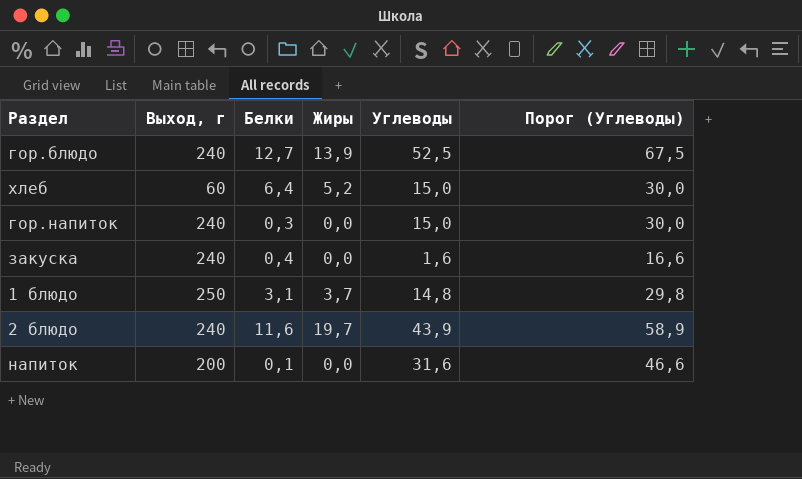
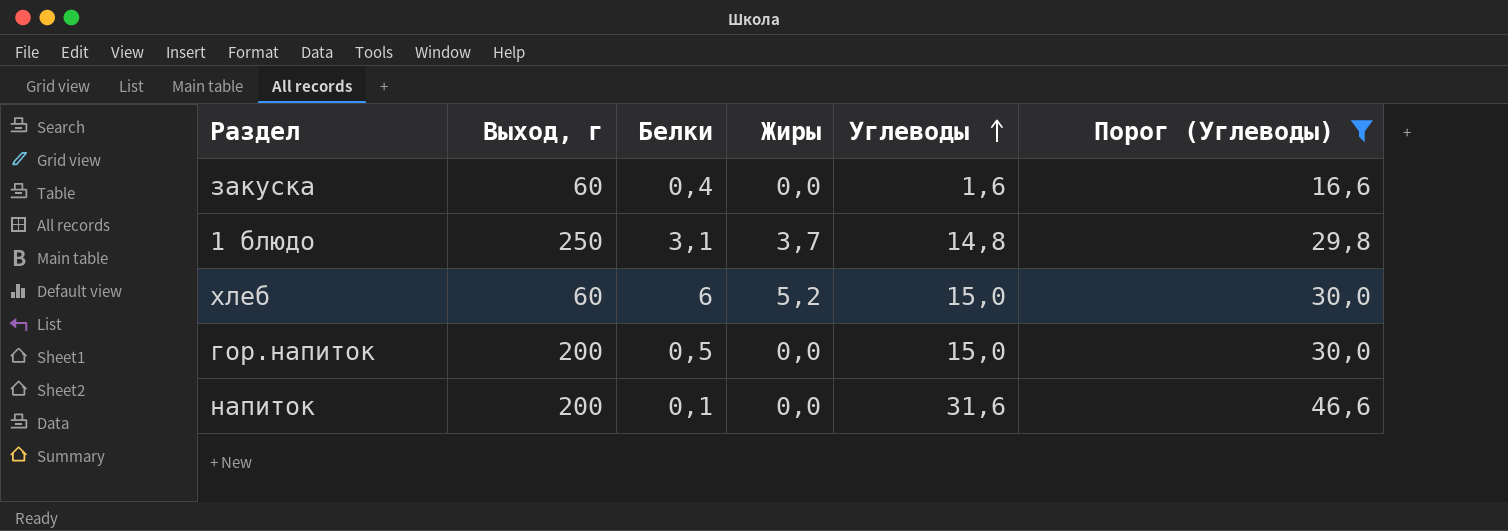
filter: none -> Порог (Углеводы) <= 46,6
row order: none -> Углеводы ascending
закуска | Выход, г: 240 -> 60
хлеб | Белки: 6,4 -> 6
гор.напиток | Выход, г: 240 -> 200
гор.напиток | Белки: 0,3 -> 0,5

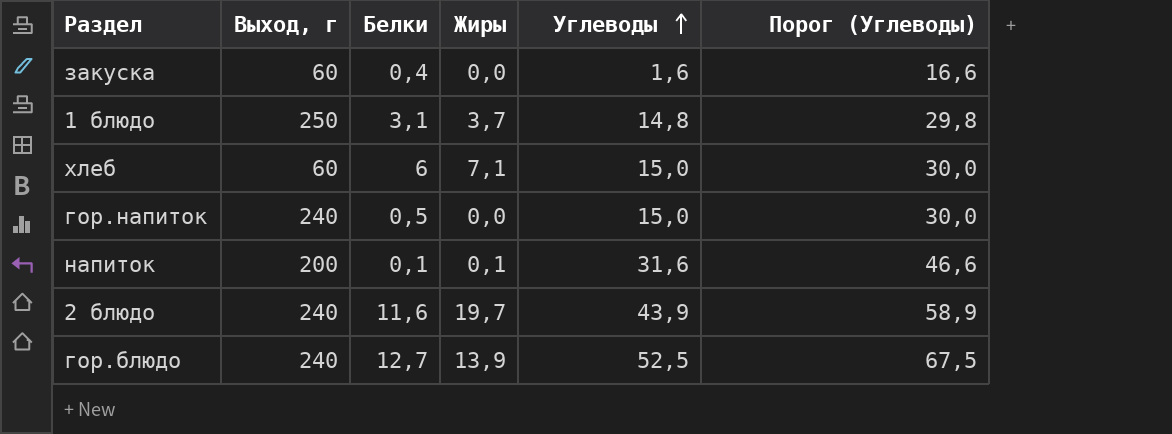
filter: Порог (Углеводы) <= 46,6 -> none
хлеб | Жиры: 5,2 -> 7,1
гор.напиток | Выход, г: 200 -> 240
напиток | Жиры: 0,0 -> 0,1

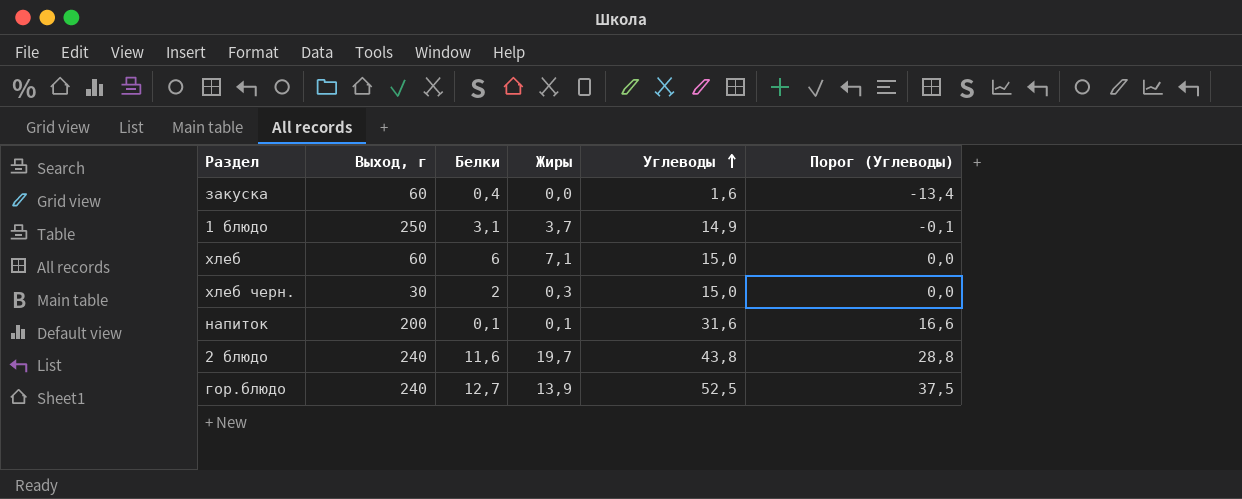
column Порог (Углеводы) | formula: [Углеводы] + 15 -> [Углеводы] - 15
row гор.напиток: 240 | 0,5 | 0,0 | 15,0 | 30,0 -> none
1 блюдо | Углеводы: 14,8 -> 14,9
row хлеб черн.: none -> 30 | 2 | 0,3 | 15,0 | 0,0
2 блюдо | Углеводы: 43,9 -> 43,8

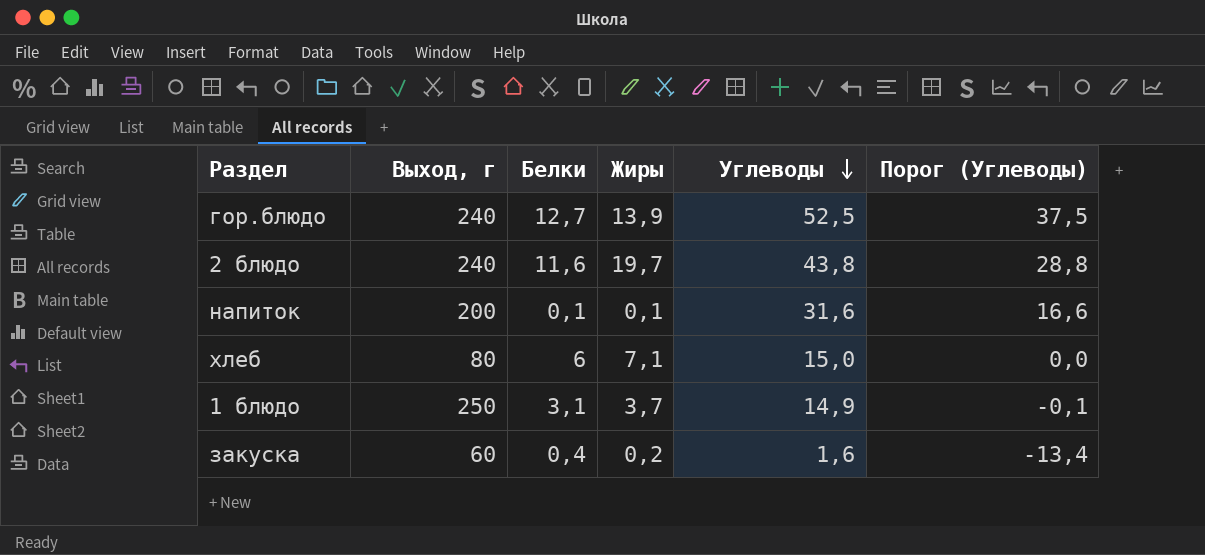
row order: Углеводы ascending -> Углеводы descending
row хлеб черн.: 30 | 2 | 0,3 | 15,0 | 0,0 -> none
хлеб | Выход, г: 60 -> 80
закуска | Жиры: 0,0 -> 0,2

